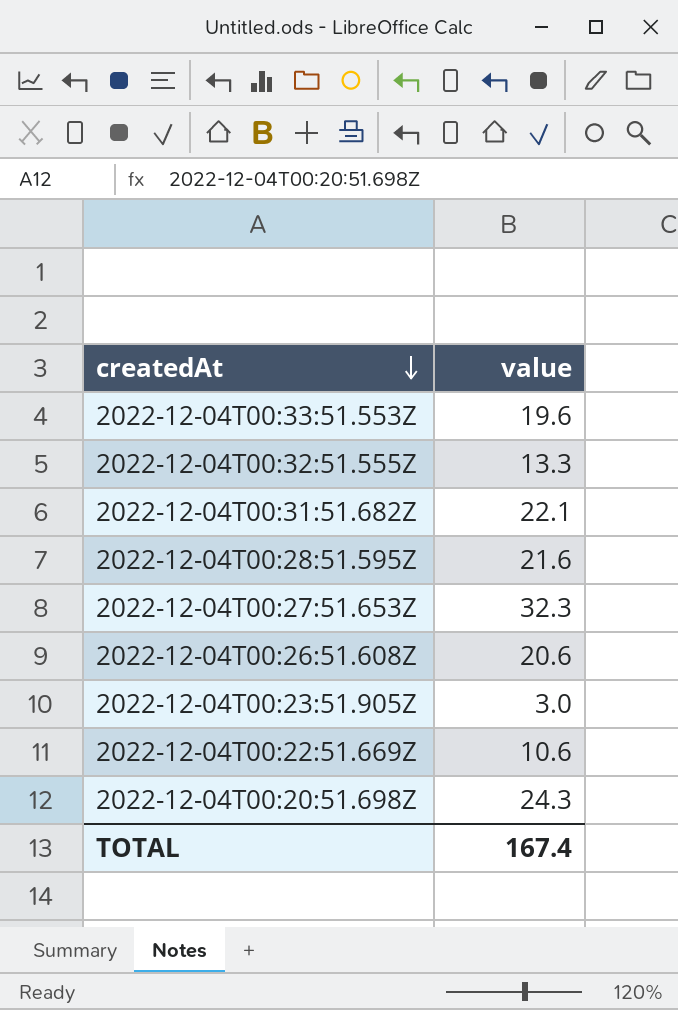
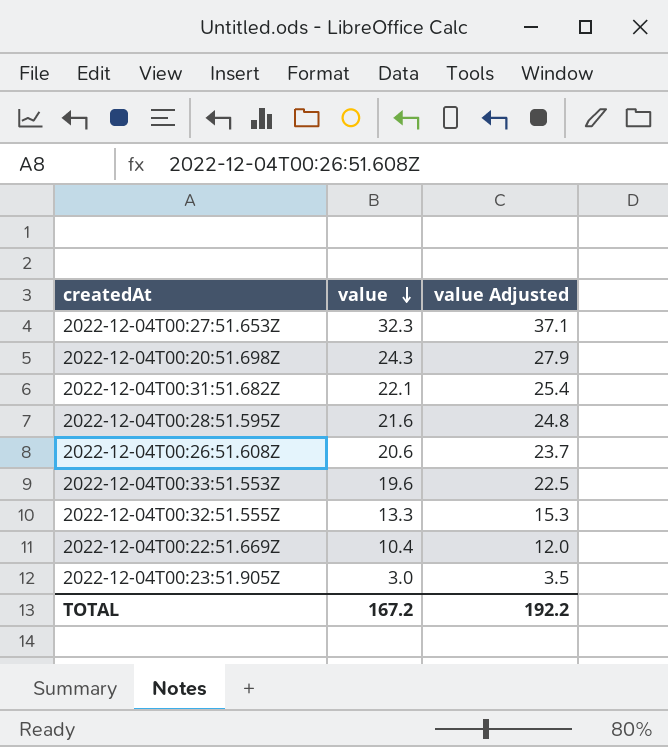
row order: createdAt descending -> value descending
column value Adjusted | formula: none -> [value] * 1.15
2022-12-04T00:22:51.669Z | value: 10.6 -> 10.4
TOTAL | value: 167.4 -> 167.2

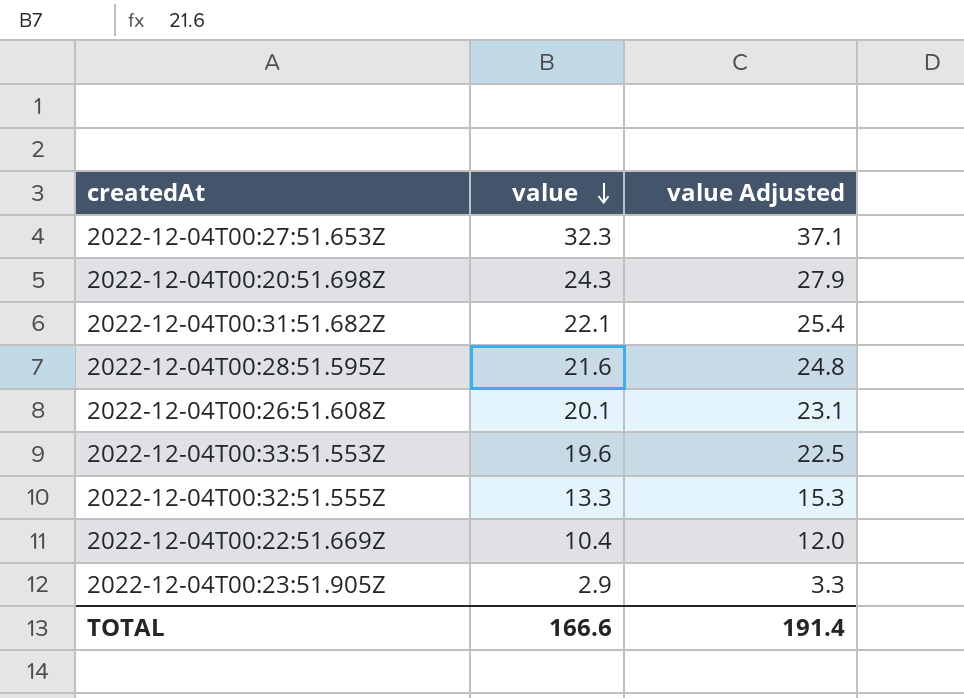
2022-12-04T00:26:51.608Z | value: 20.6 -> 20.1
2022-12-04T00:26:51.608Z | value Adjusted: 23.7 -> 23.1
2022-12-04T00:23:51.905Z | value: 3.0 -> 2.9
2022-12-04T00:23:51.905Z | value Adjusted: 3.5 -> 3.3
TOTAL | value: 167.2 -> 166.6
TOTAL | value Adjusted: 192.2 -> 191.4

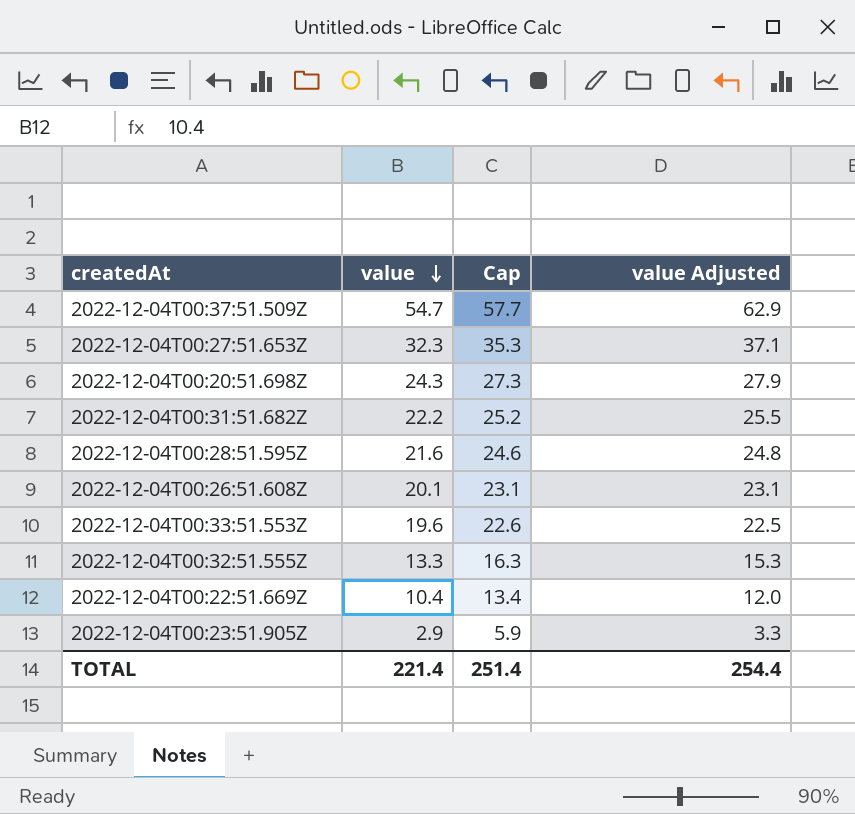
column Cap | formula: none -> [value] + 3
row 2022-12-04T00:37:51.509Z: none -> 54.7 | 57.7 | 62.9
2022-12-04T00:31:51.682Z | value: 22.1 -> 22.2
2022-12-04T00:31:51.682Z | value Adjusted: 25.4 -> 25.5
TOTAL | value: 166.6 -> 221.4
TOTAL | value Adjusted: 191.4 -> 254.4

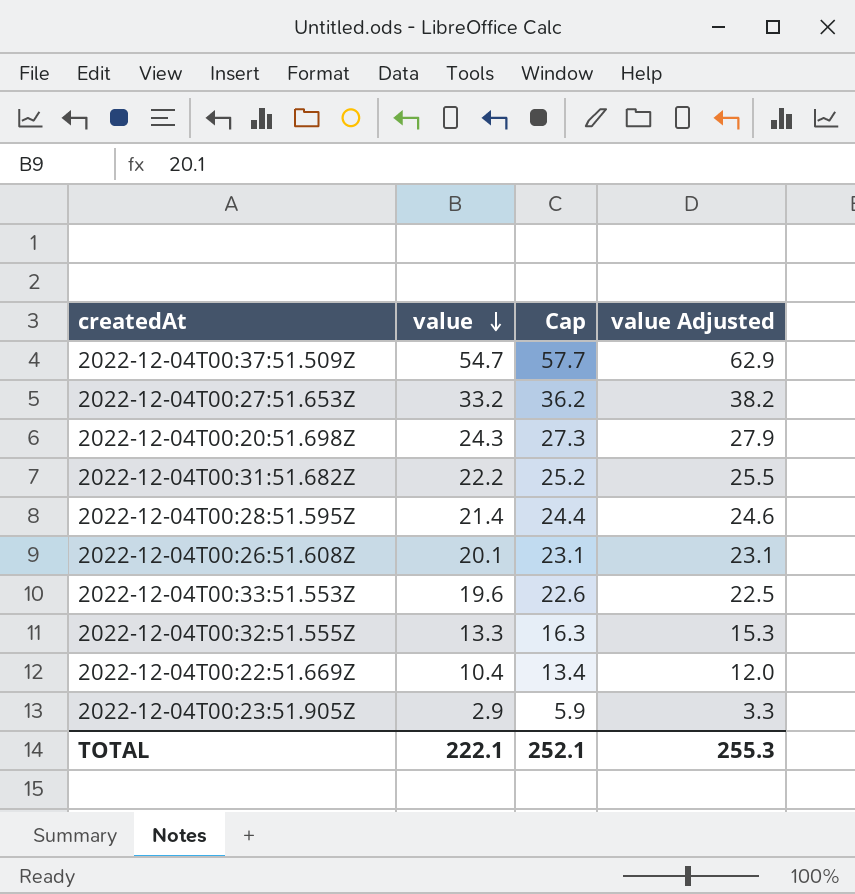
2022-12-04T00:27:51.653Z | value: 32.3 -> 33.2
2022-12-04T00:27:51.653Z | Cap: 35.3 -> 36.2
2022-12-04T00:27:51.653Z | value Adjusted: 37.1 -> 38.2
2022-12-04T00:28:51.595Z | value: 21.6 -> 21.4
2022-12-04T00:28:51.595Z | Cap: 24.6 -> 24.4
2022-12-04T00:28:51.595Z | value Adjusted: 24.8 -> 24.6
TOTAL | value: 221.4 -> 222.1
TOTAL | Cap: 251.4 -> 252.1
TOTAL | value Adjusted: 254.4 -> 255.3

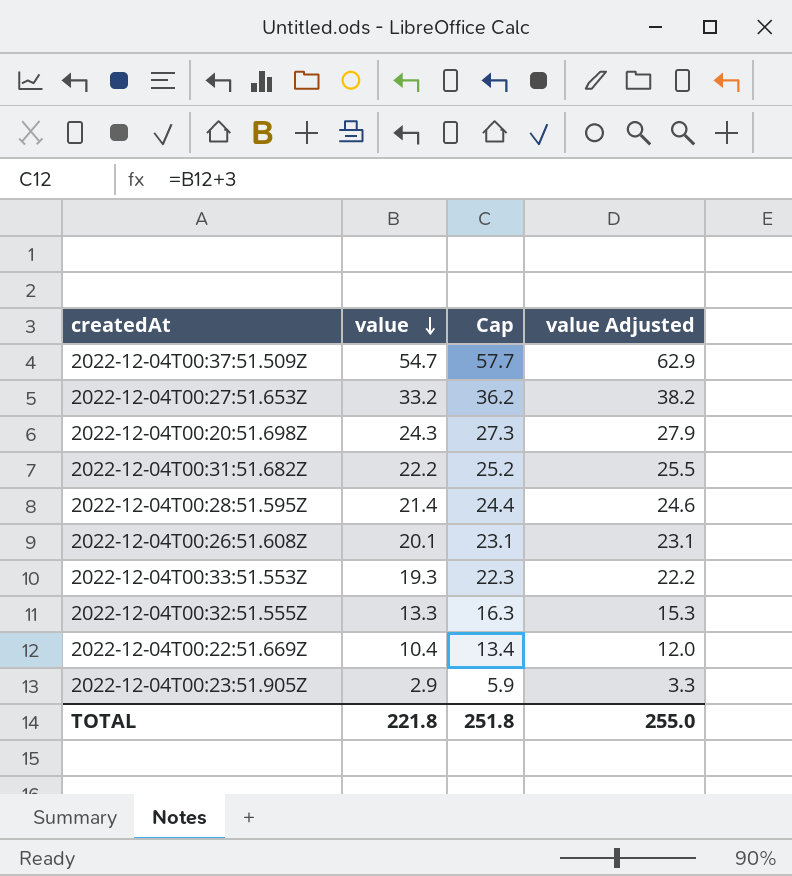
2022-12-04T00:33:51.553Z | value: 19.6 -> 19.3
2022-12-04T00:33:51.553Z | Cap: 22.6 -> 22.3
2022-12-04T00:33:51.553Z | value Adjusted: 22.5 -> 22.2
TOTAL | value: 222.1 -> 221.8
TOTAL | Cap: 252.1 -> 251.8
TOTAL | value Adjusted: 255.3 -> 255.0

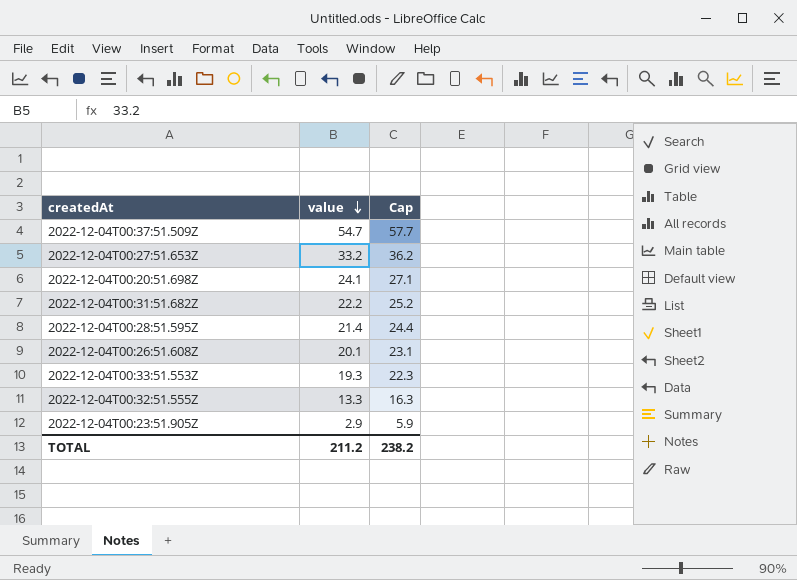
column value Adjusted | formula: [value] * 1.15 -> none
row 2022-12-04T00:22:51.669Z: 10.4 | 13.4 | 12.0 -> none
2022-12-04T00:20:51.698Z | value: 24.3 -> 24.1
2022-12-04T00:20:51.698Z | Cap: 27.3 -> 27.1
TOTAL | value: 221.8 -> 211.2
TOTAL | Cap: 251.8 -> 238.2

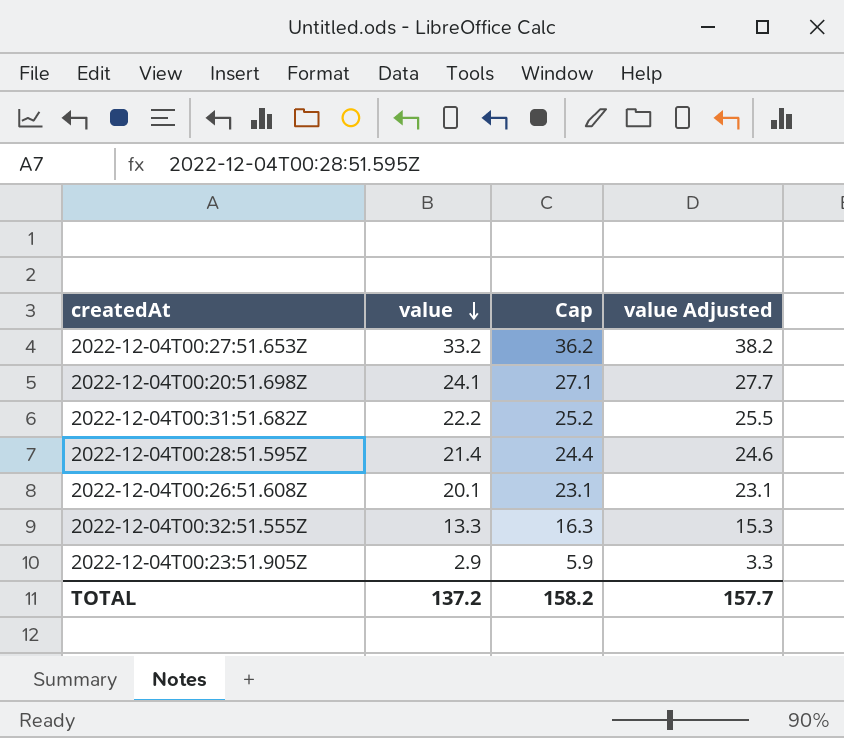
column value Adjusted | formula: none -> [value] * 1.15
row 2022-12-04T00:37:51.509Z: 54.7 | 57.7 -> none
row 2022-12-04T00:33:51.553Z: 19.3 | 22.3 -> none
TOTAL | value: 211.2 -> 137.2
TOTAL | Cap: 238.2 -> 158.2

